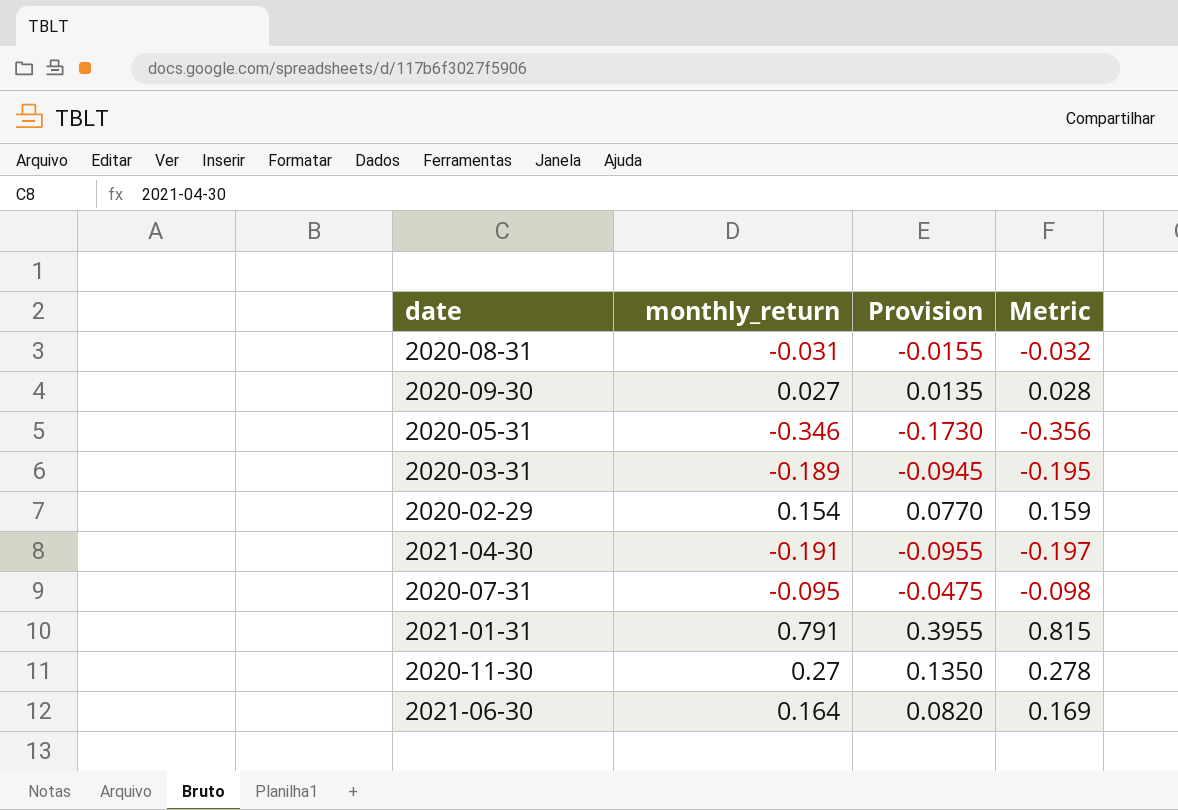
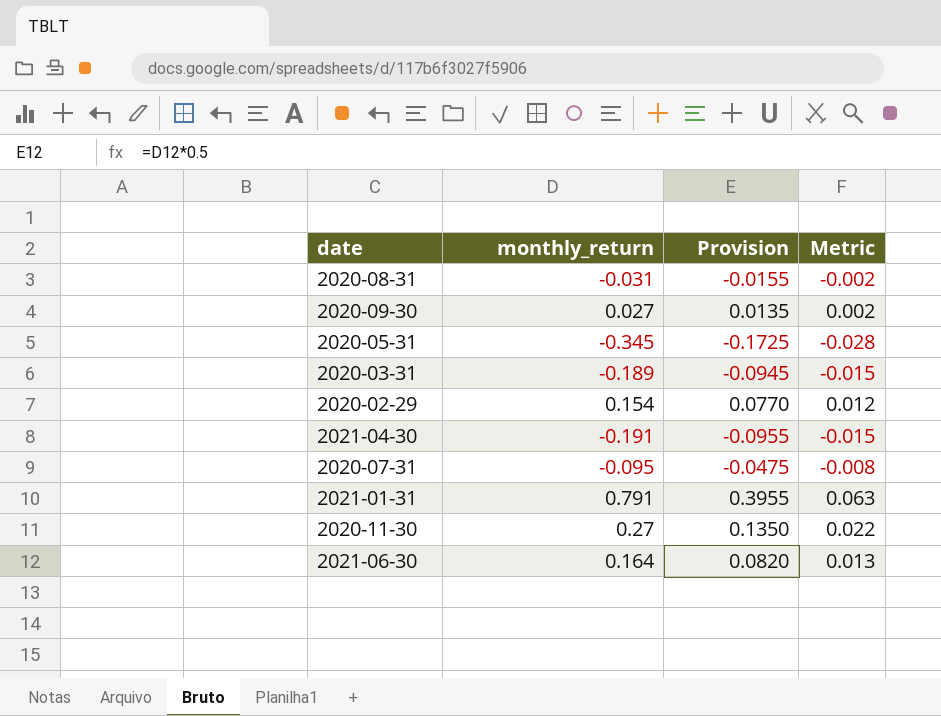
column Metric | formula: [monthly_return] * 1.03 -> [monthly_return] * 0.08
2020-05-31 | monthly_return: -0.346 -> -0.345
2020-05-31 | Provision: -0.1730 -> -0.1725

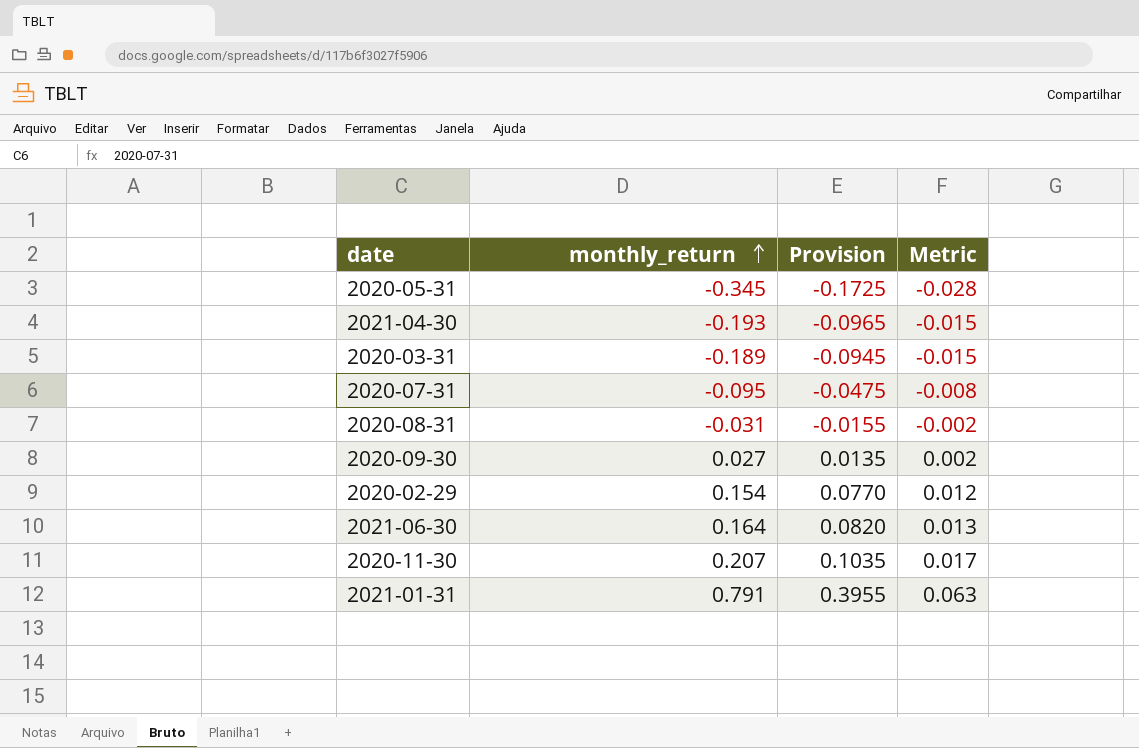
row order: none -> monthly_return ascending
2021-04-30 | monthly_return: -0.191 -> -0.193
2021-04-30 | Provision: -0.0955 -> -0.0965
2020-11-30 | monthly_return: 0.27 -> 0.207
2020-11-30 | Provision: 0.1350 -> 0.1035
2020-11-30 | Metric: 0.022 -> 0.017

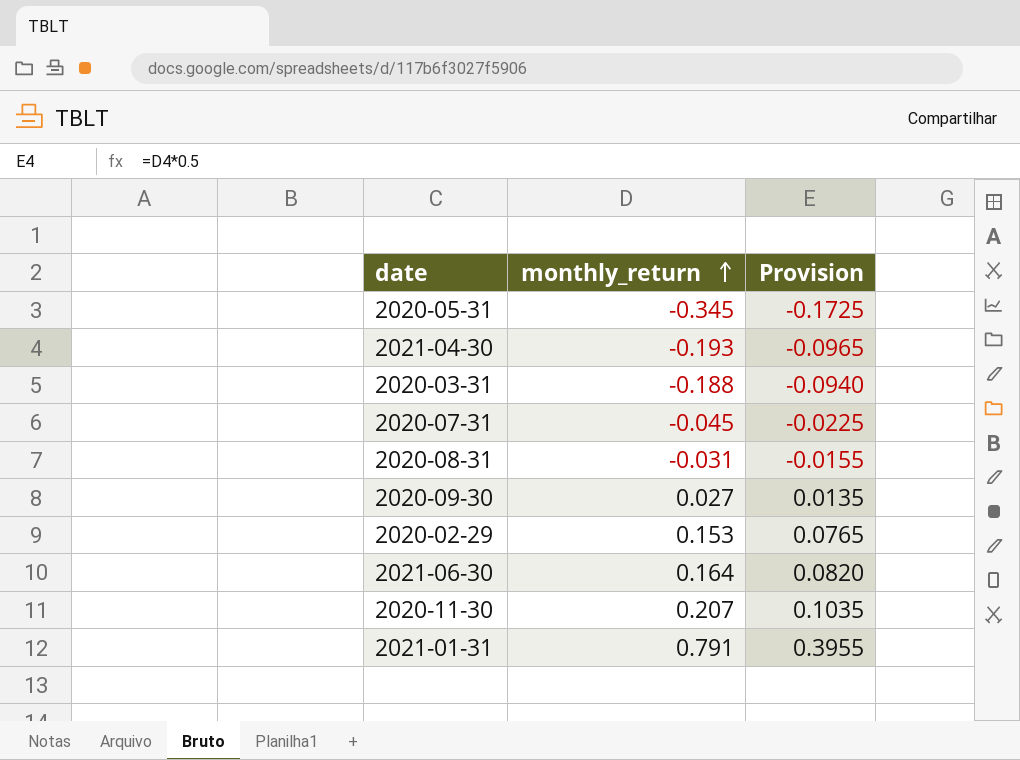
column Metric | formula: [monthly_return] * 0.08 -> none
2020-03-31 | monthly_return: -0.189 -> -0.188
2020-03-31 | Provision: -0.0945 -> -0.0940
2020-07-31 | monthly_return: -0.095 -> -0.045
2020-07-31 | Provision: -0.0475 -> -0.0225
2020-02-29 | monthly_return: 0.154 -> 0.153
2020-02-29 | Provision: 0.0770 -> 0.0765

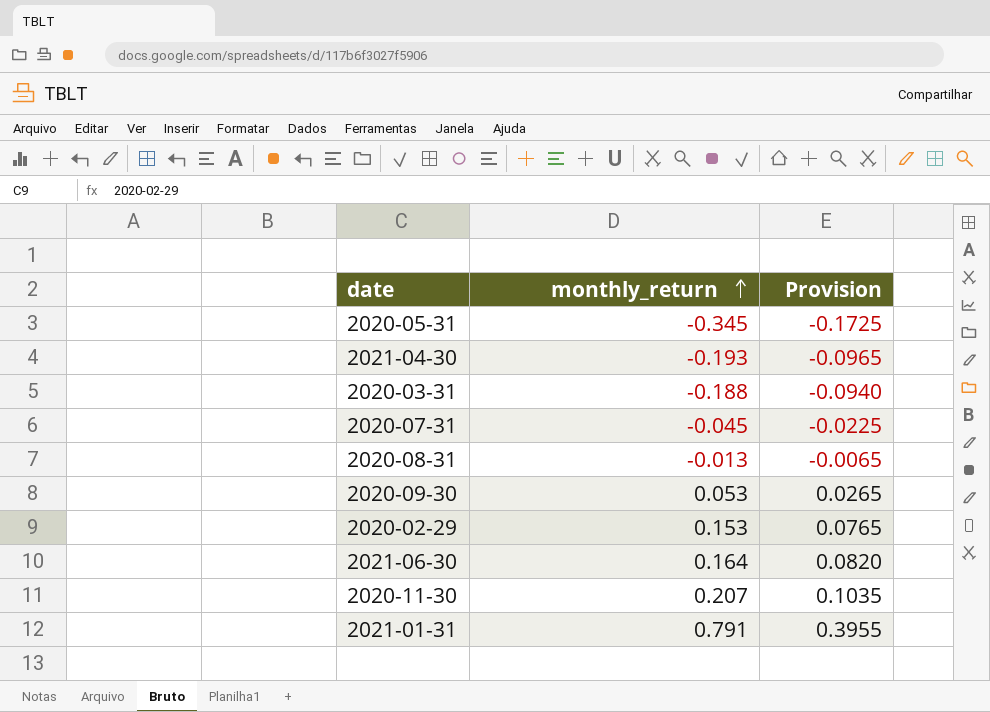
2020-08-31 | monthly_return: -0.031 -> -0.013
2020-08-31 | Provision: -0.0155 -> -0.0065
2020-09-30 | monthly_return: 0.027 -> 0.053
2020-09-30 | Provision: 0.0135 -> 0.0265

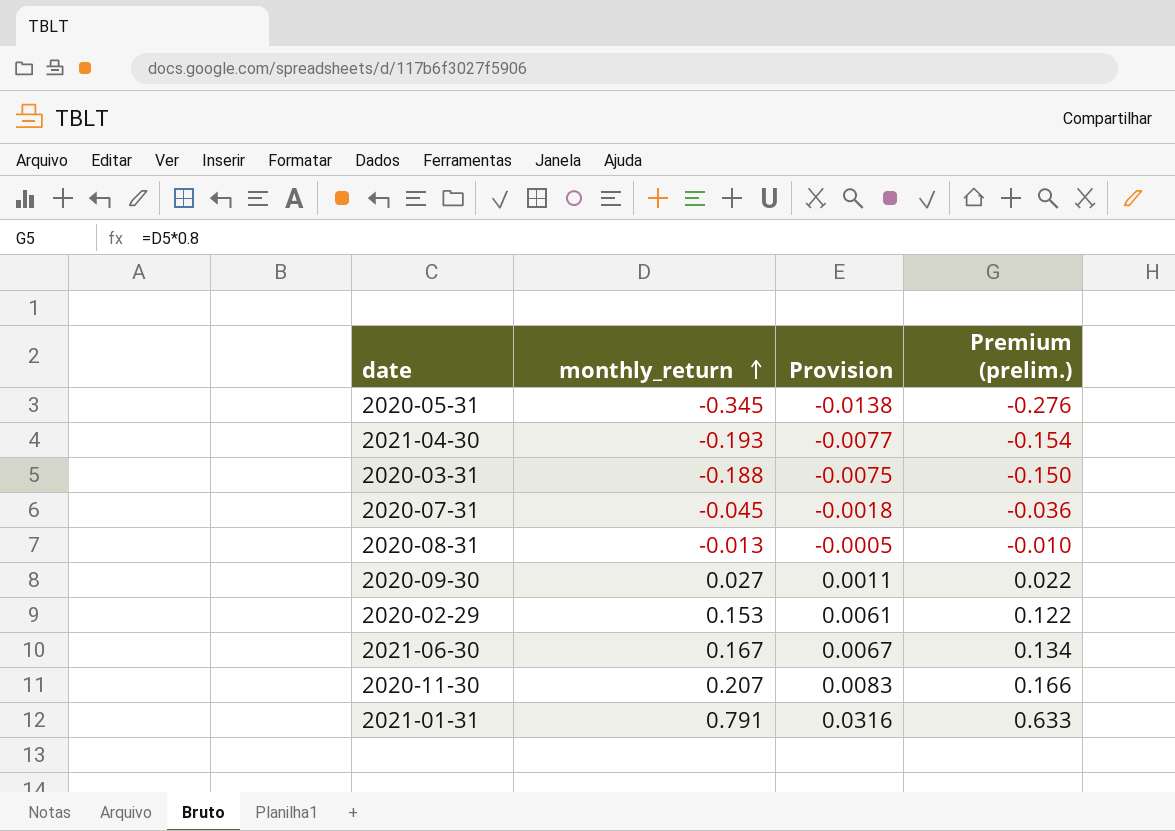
column Provision | formula: [monthly_return] * 0.5 -> [monthly_return] * 0.04
column Premium (prelim.) | formula: none -> [monthly_return] * 0.8
2020-09-30 | monthly_return: 0.053 -> 0.027
2021-06-30 | monthly_return: 0.164 -> 0.167

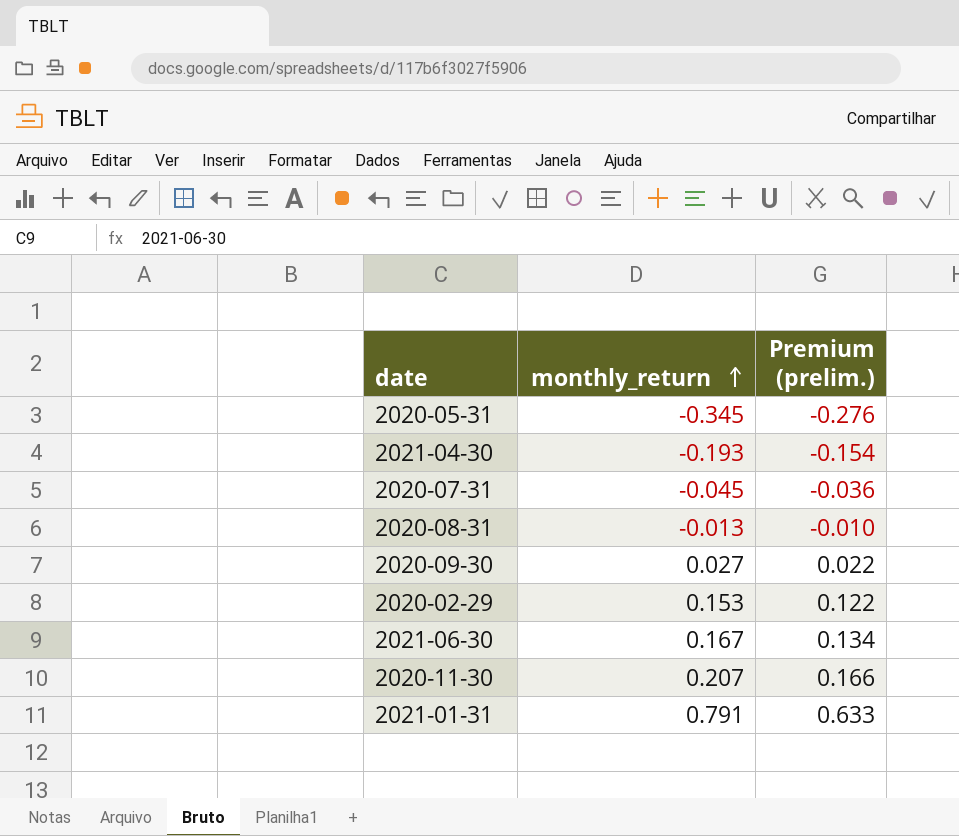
column Provision | formula: [monthly_return] * 0.04 -> none
row 2020-03-31: -0.188 | -0.0075 | -0.150 -> none

